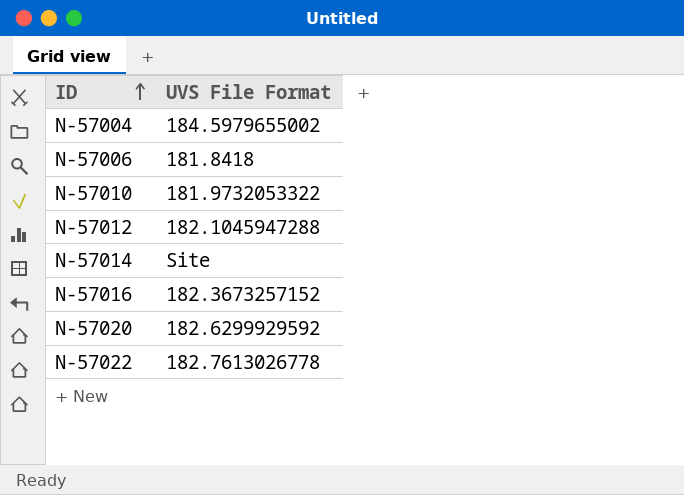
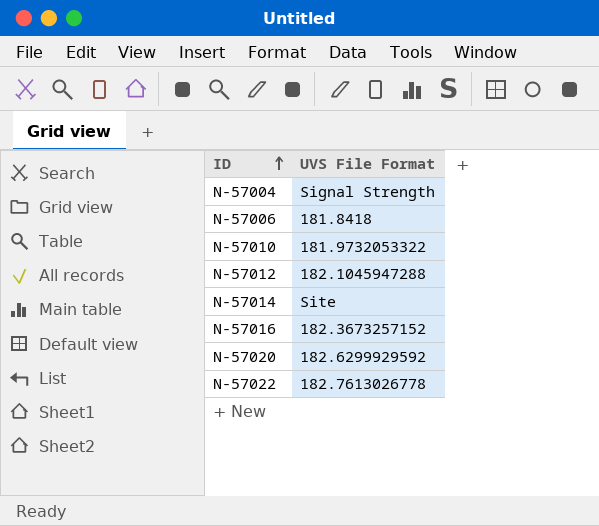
N-57004 | UVS File Format: 184.5979655002 -> Signal Strength

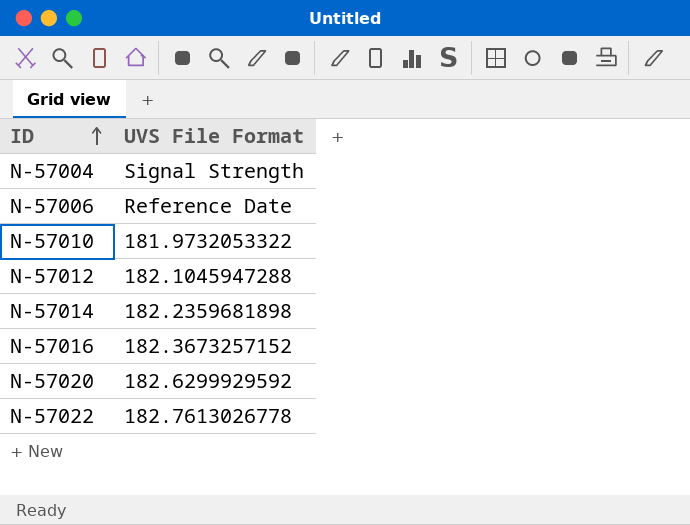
N-57006 | UVS File Format: 181.8418 -> Reference Date
N-57014 | UVS File Format: Site -> 182.2359681898

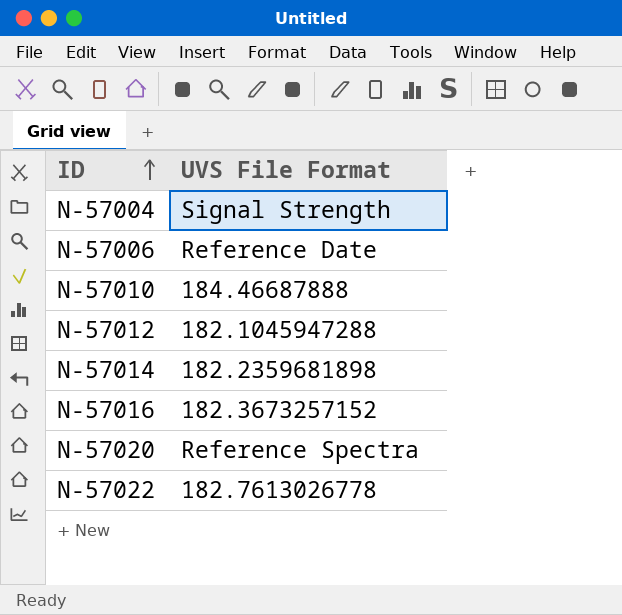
N-57010 | UVS File Format: 181.9732053322 -> 184.46687888
N-57020 | UVS File Format: 182.6299929592 -> Reference Spectra

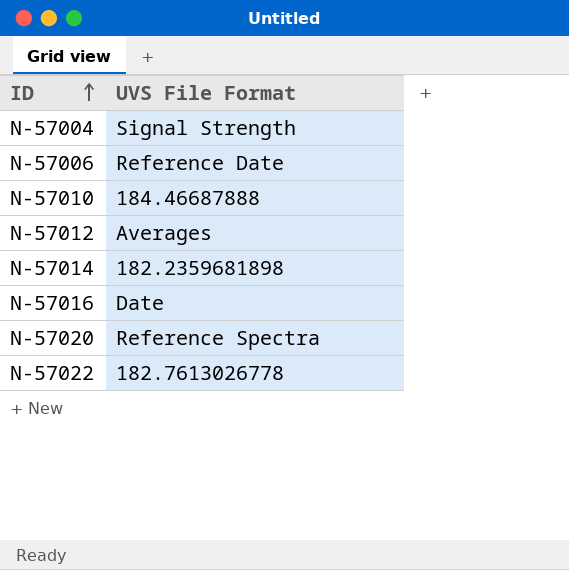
N-57012 | UVS File Format: 182.1045947288 -> Averages
N-57016 | UVS File Format: 182.3673257152 -> Date

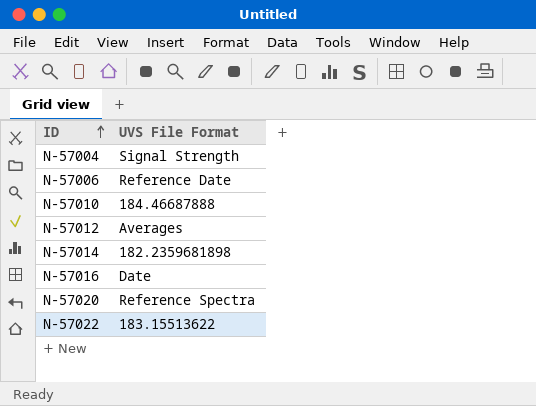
N-57022 | UVS File Format: 182.7613026778 -> 183.15513622

